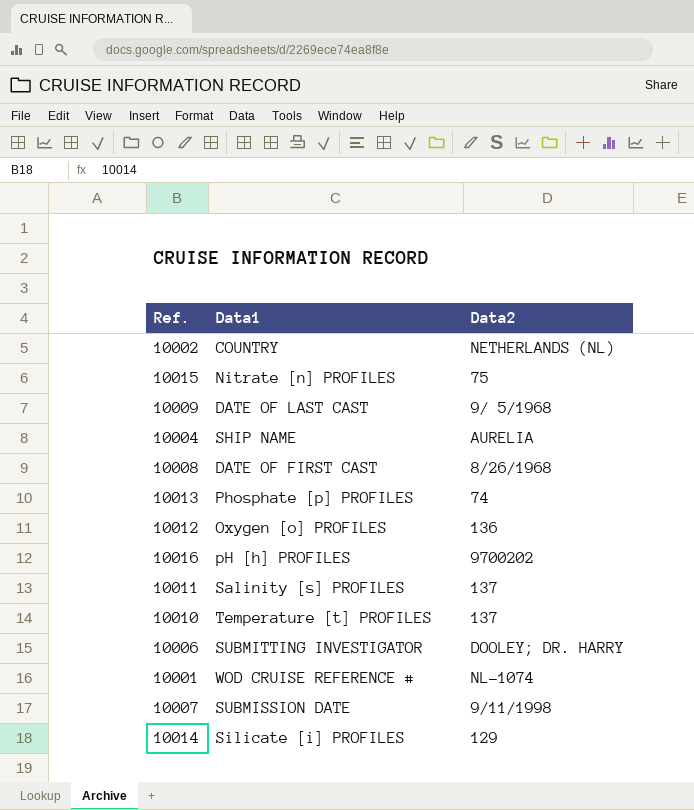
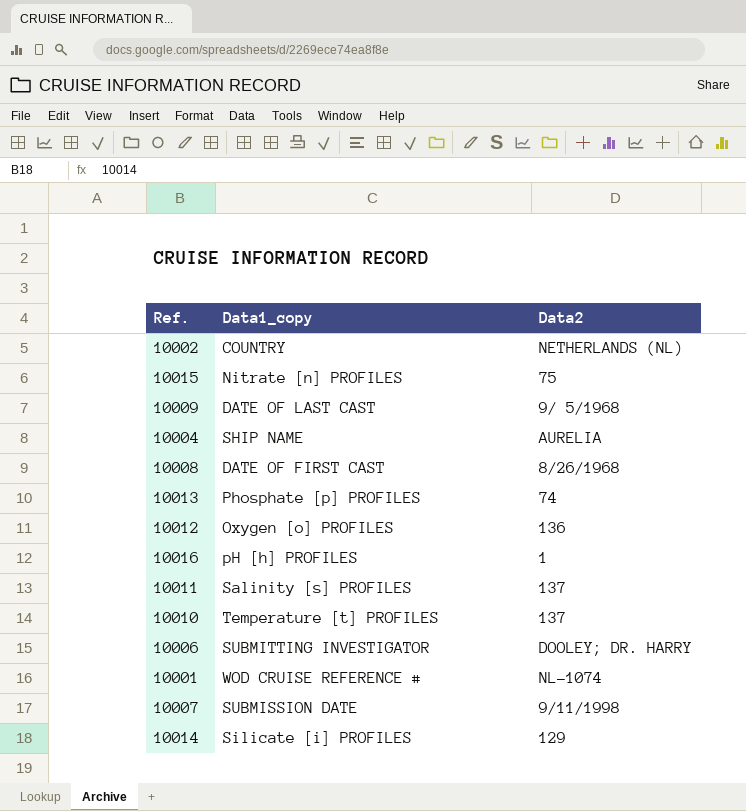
column name: Data1 -> Data1_copy
10016 | Data2: 9700202 -> 1

